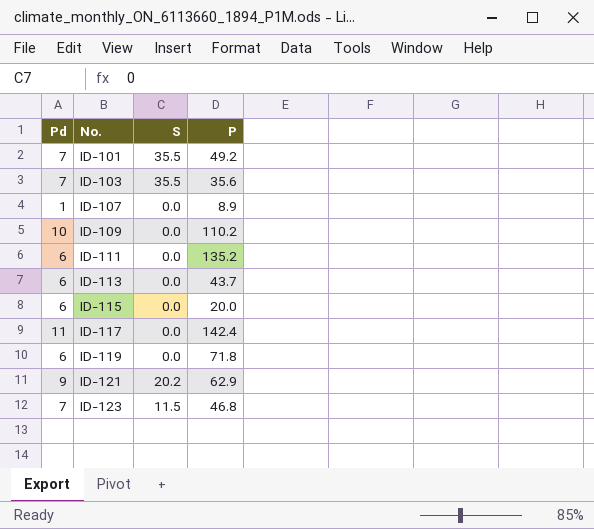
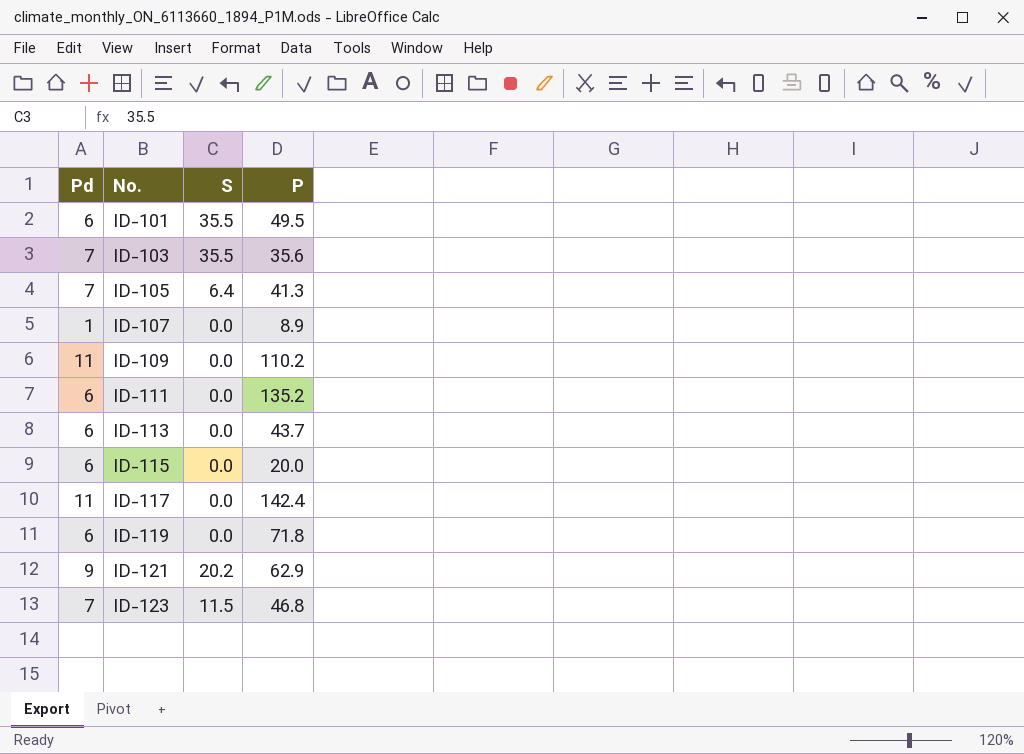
ID-101 | Pd: 7 -> 6
ID-101 | P: 49.2 -> 49.5
row ID-105: none -> 7 | 6.4 | 41.3
ID-109 | Pd: 10 -> 11

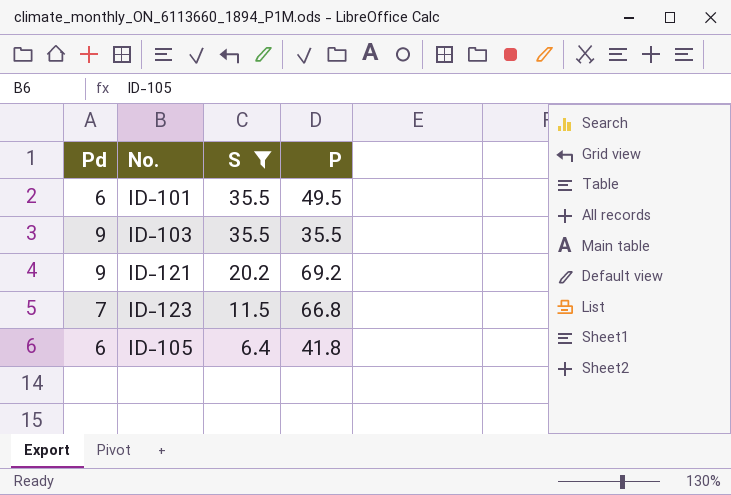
filter: none -> S != 0.0
row order: No. ascending -> S descending
ID-103 | Pd: 7 -> 9
ID-103 | P: 35.6 -> 35.5
ID-121 | P: 62.9 -> 69.2
ID-123 | P: 46.8 -> 66.8
ID-105 | Pd: 7 -> 6
ID-105 | P: 41.3 -> 41.8

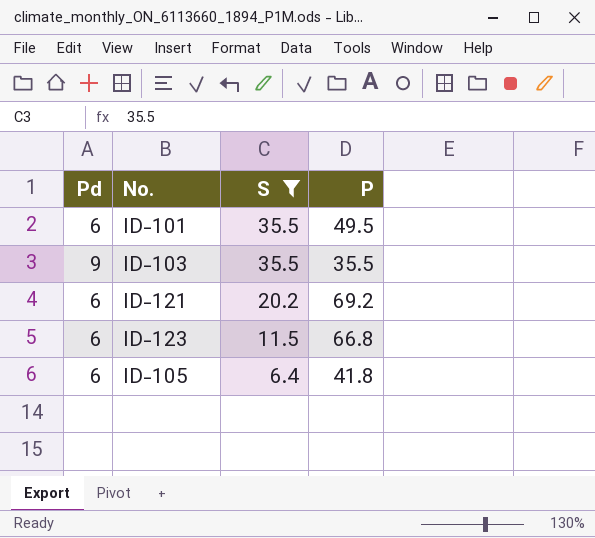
ID-121 | Pd: 9 -> 6
ID-123 | Pd: 7 -> 6

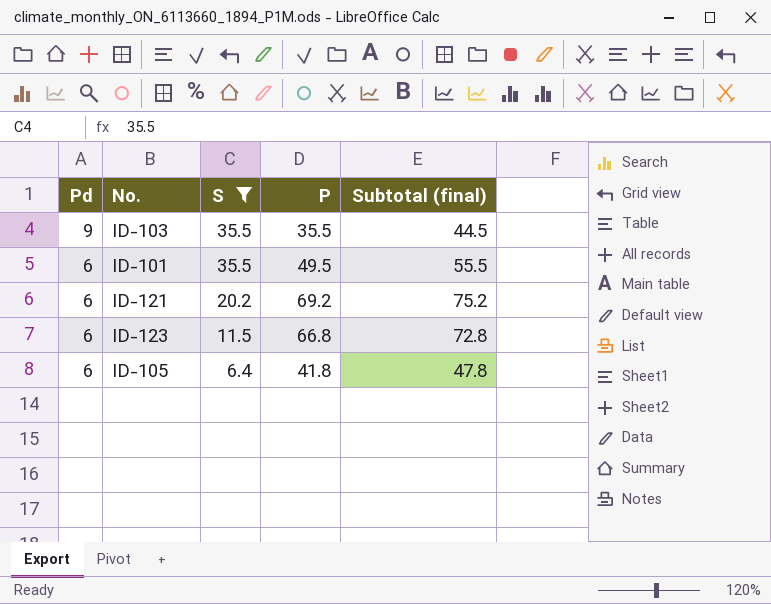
row order: S descending -> Pd descending
column Subtotal (final) | formula: none -> [Pd] + [P]

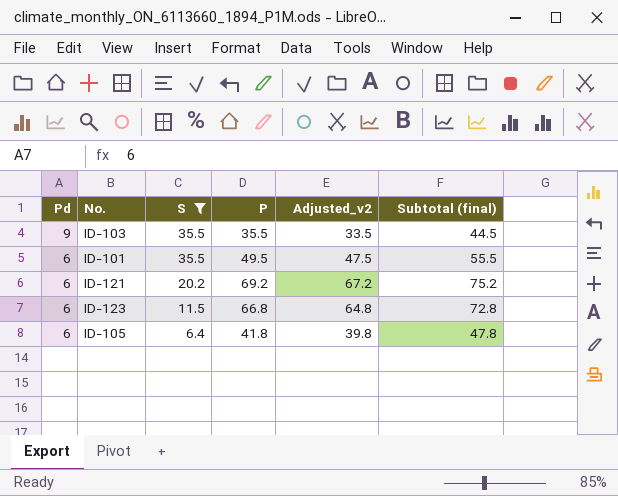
column Adjusted_v2 | formula: none -> [P] - 2

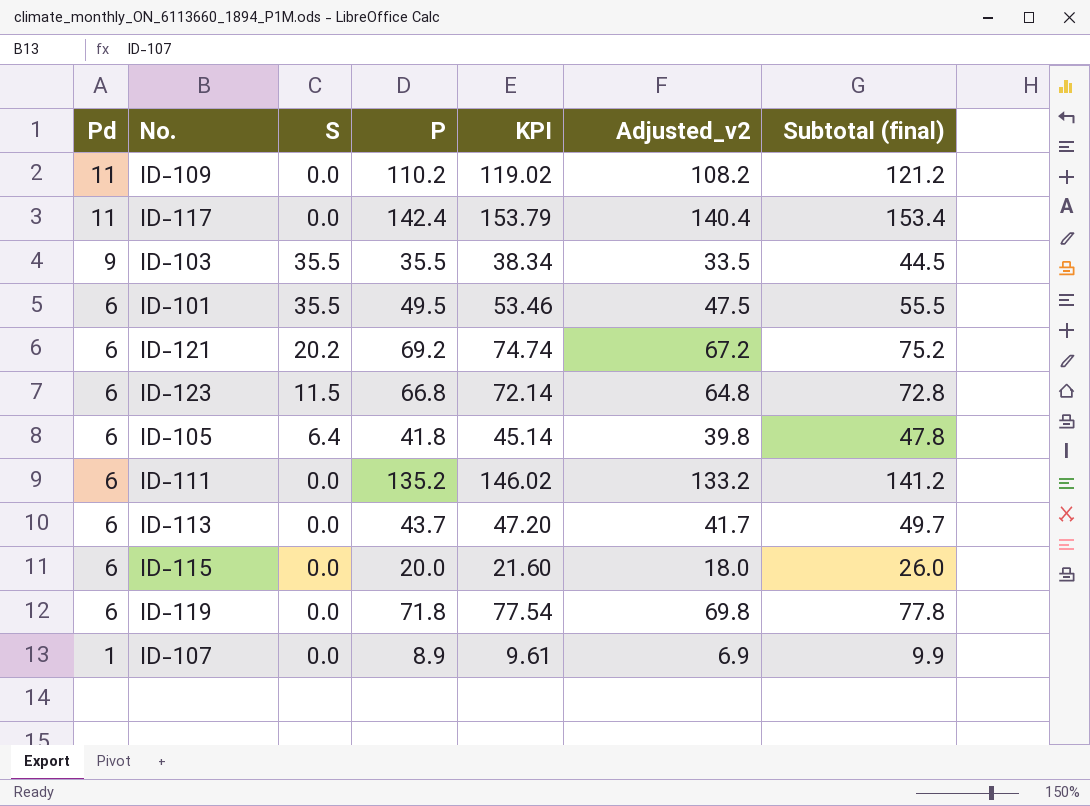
filter: S != 0.0 -> none
column KPI | formula: none -> [P] * 1.08

